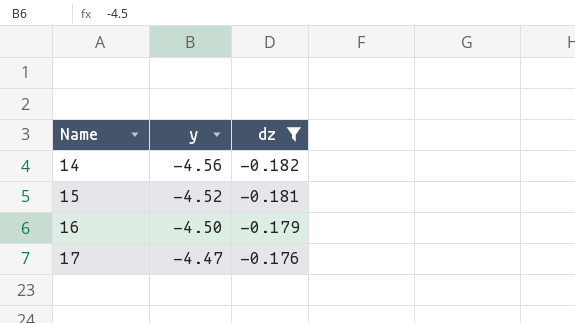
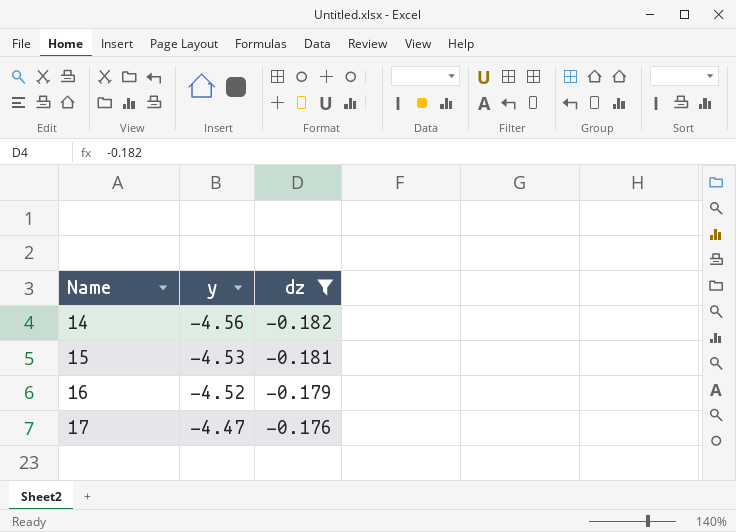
15 | y: -4.52 -> -4.53
16 | y: -4.50 -> -4.52

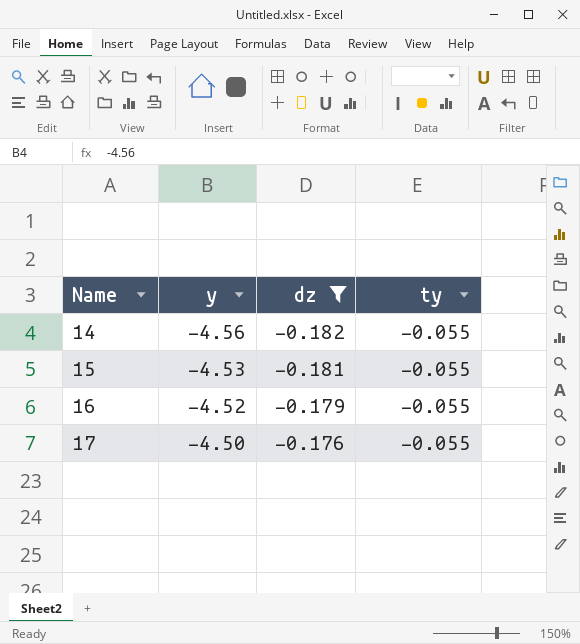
column ty | position: none -> 4
17 | y: -4.47 -> -4.50

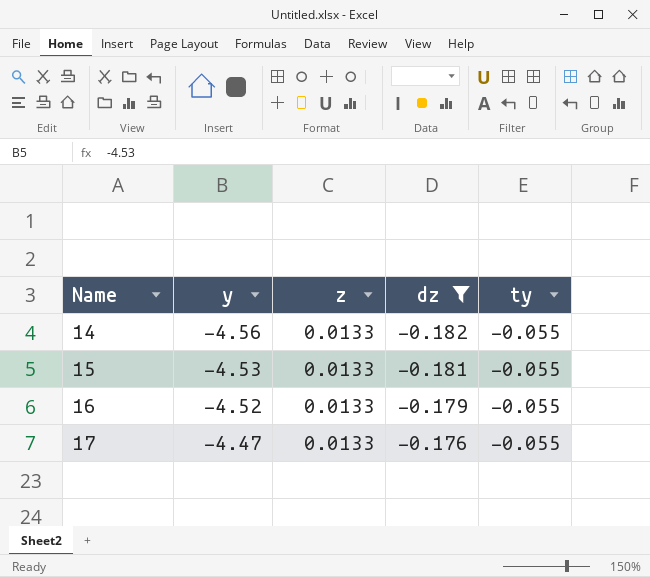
column z | position: none -> 3
17 | y: -4.50 -> -4.47

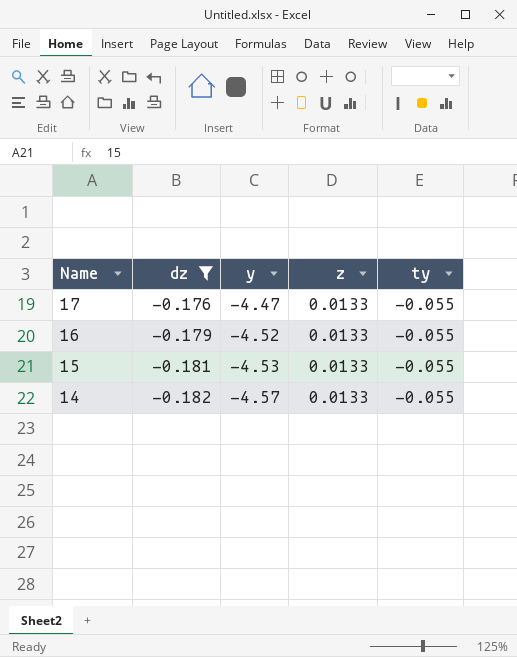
row order: Name ascending -> Name descending
column dz | position: 4 -> 2
14 | y: -4.56 -> -4.57

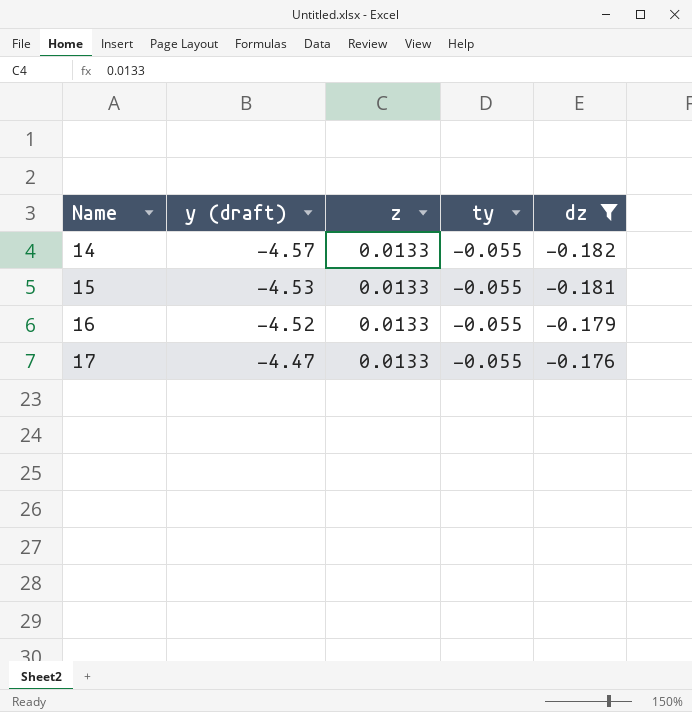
row order: Name descending -> Name ascending
column name: y -> y (draft)
column dz | position: 2 -> 5

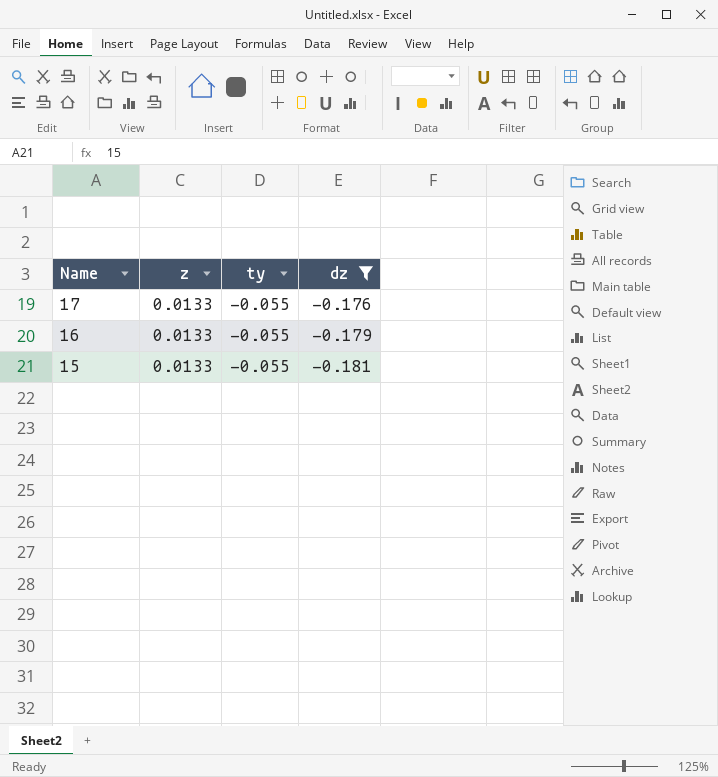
row order: Name ascending -> Name descending
column y (draft) | position: 2 -> none
row 14: -4.57 | 0.0133 | -0.055 | -0.182 -> none

